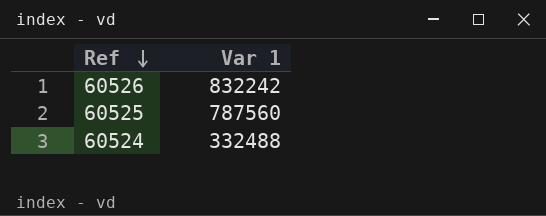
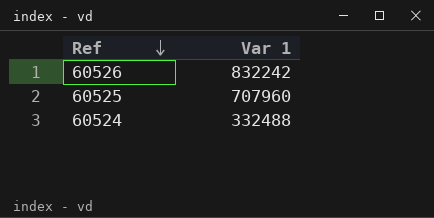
60525 | Var 1: 787560 -> 707960

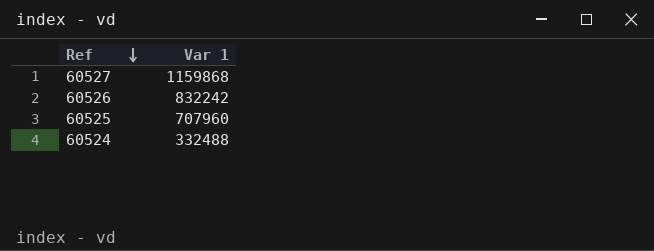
row 60527: none -> 1159868

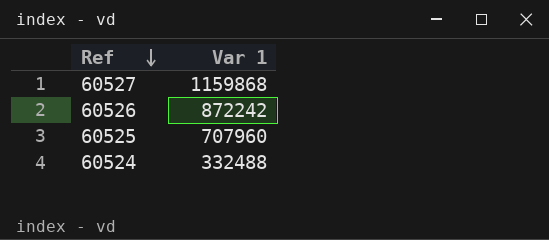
60526 | Var 1: 832242 -> 872242

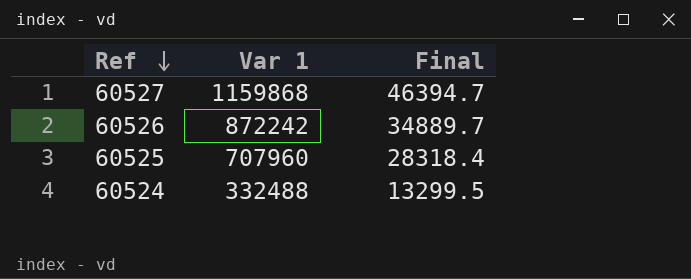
column Final | formula: none -> [Var 1] * 0.04

